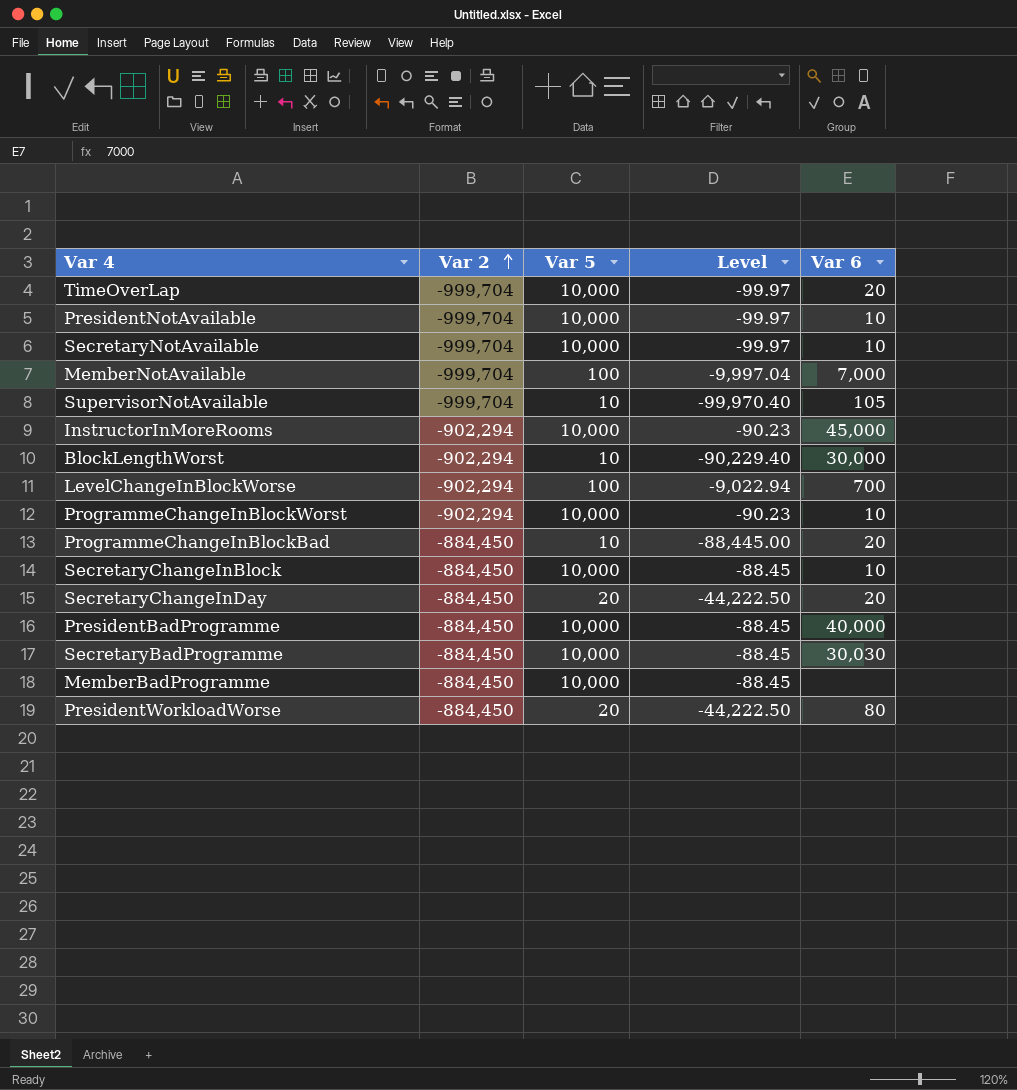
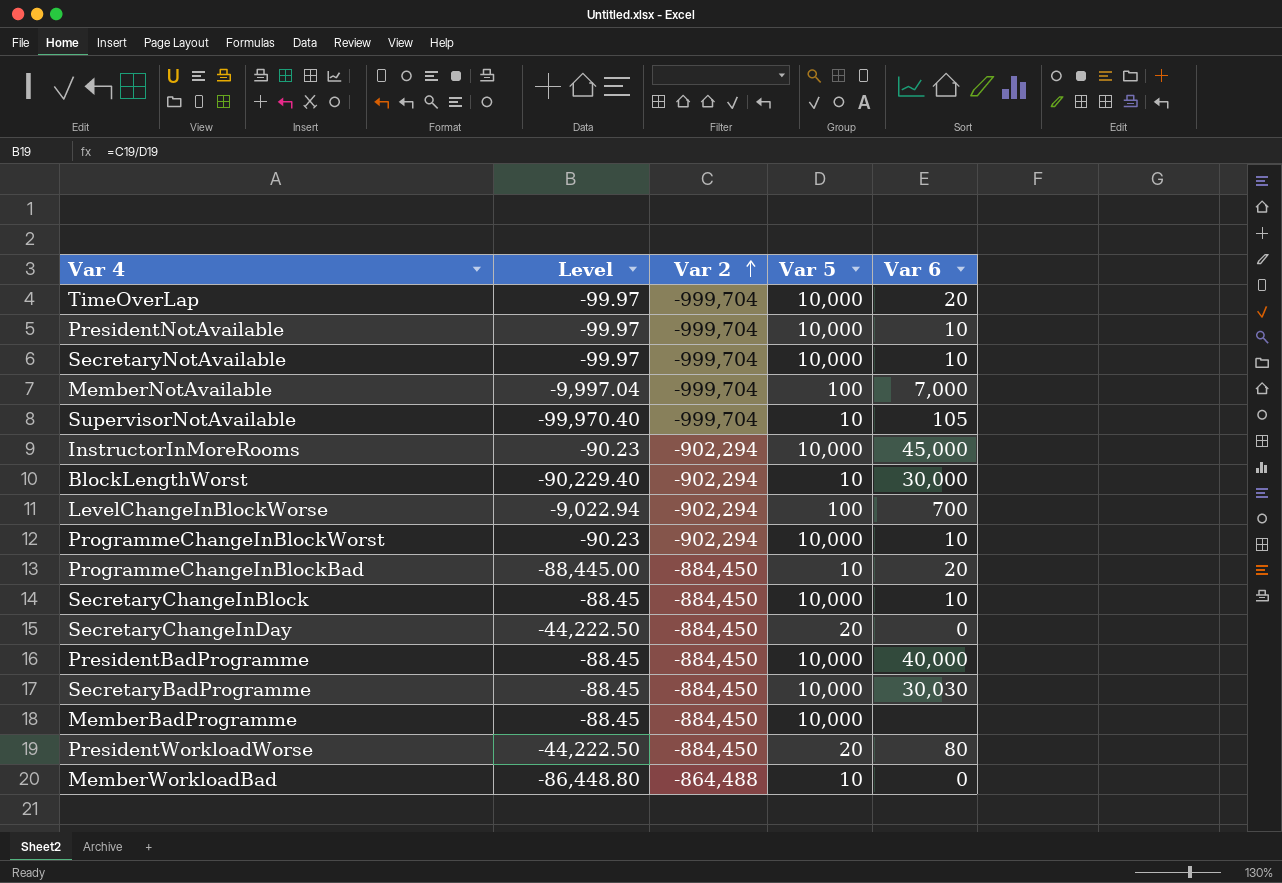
column Level | position: 4 -> 2
SecretaryChangeInDay | Var 6: 20 -> 0
row MemberWorkloadBad: none -> -86,448.80 | -864,488 | 10 | 0

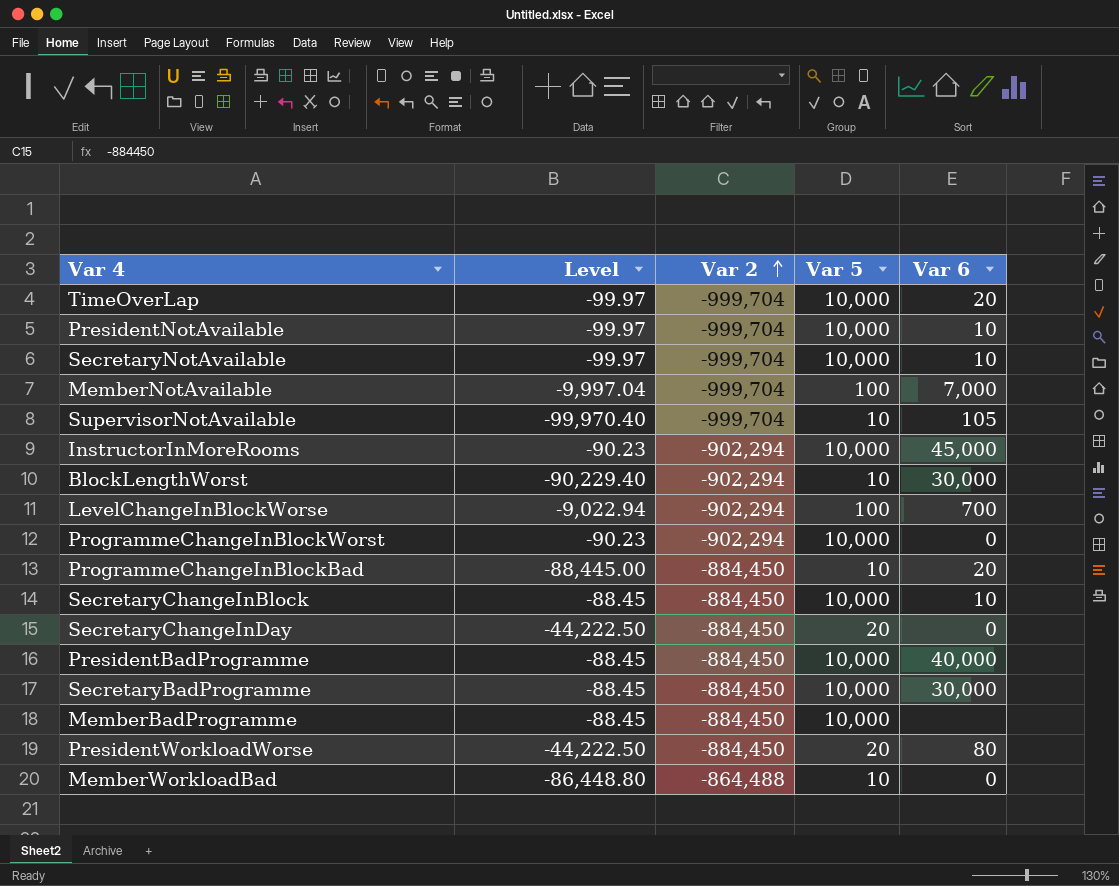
ProgrammeChangeInBlockWorst | Var 6: 10 -> 0
SecretaryBadProgramme | Var 6: 30,030 -> 30,000

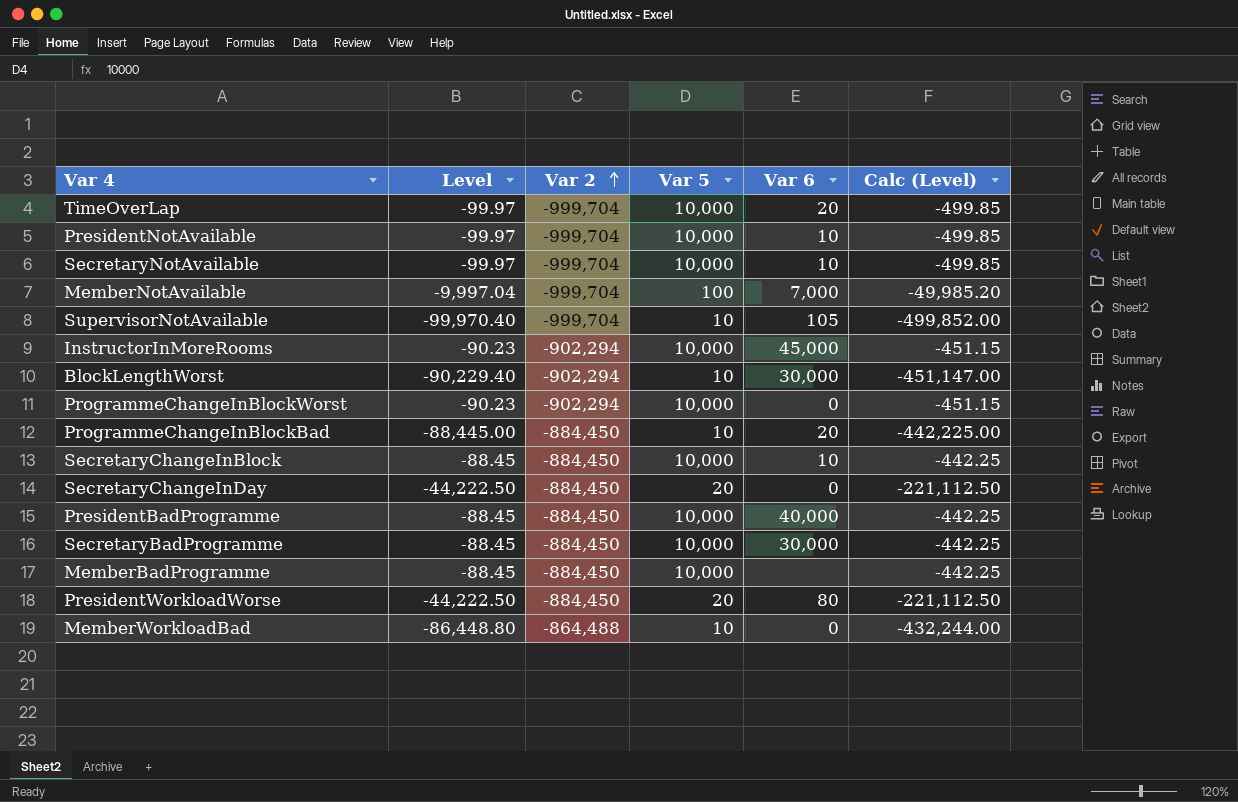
column Calc (Level) | formula: none -> [Level] * 5
row LevelChangeInBlockWorse: -9,022.94 | -902,294 | 100 | 700 -> none

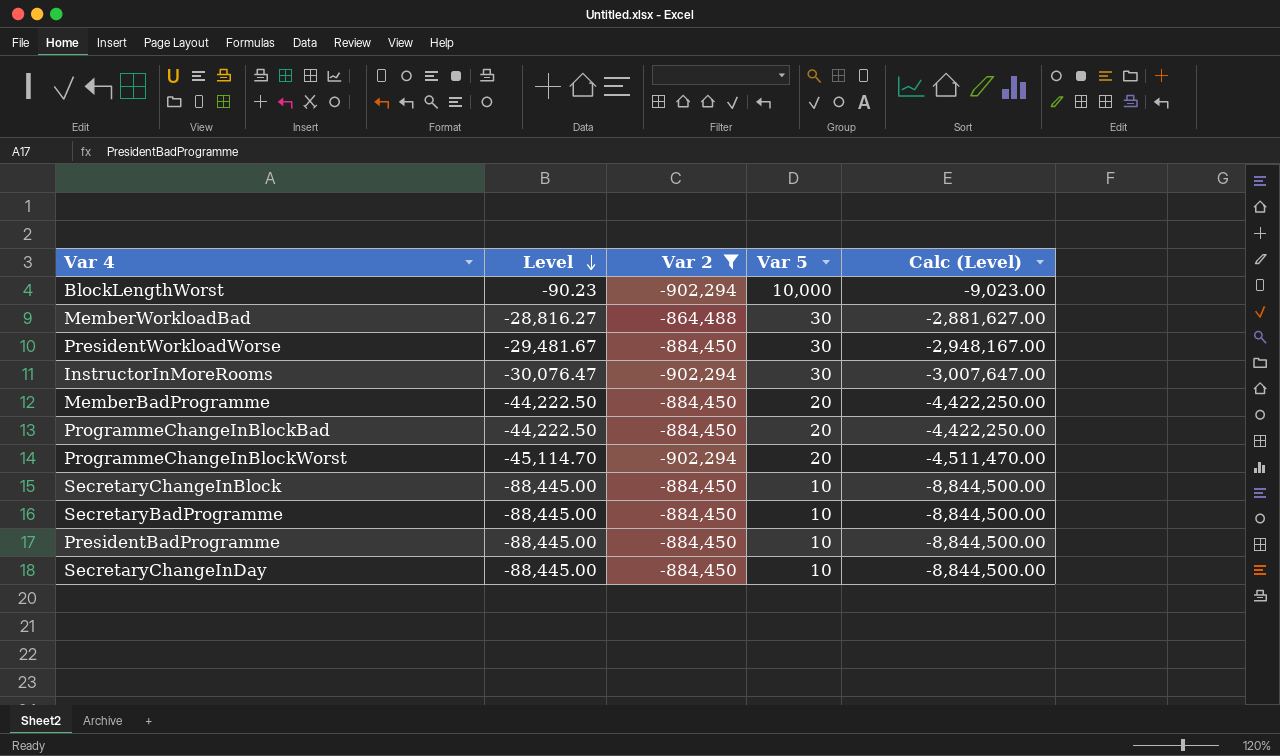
filter: none -> Var 2 != -999,704
row order: Var 2 ascending -> Level descending
column Var 6 | position: 5 -> none
column Calc (Level) | formula: [Level] * 5 -> [Level] * 100
BlockLengthWorst | Level: -90,229.40 -> -90.23
BlockLengthWorst | Var 5: 10 -> 10,000
MemberWorkloadBad | Level: -86,448.80 -> -28,816.27
MemberWorkloadBad | Var 5: 10 -> 30
PresidentWorkloadWorse | Level: -44,222.50 -> -29,481.67
PresidentWorkloadWorse | Var 5: 20 -> 30
InstructorInMoreRooms | Level: -90.23 -> -30,076.47
InstructorInMoreRooms | Var 5: 10,000 -> 30
MemberBadProgramme | Level: -88.45 -> -44,222.50
MemberBadProgramme | Var 5: 10,000 -> 20
ProgrammeChangeInBlockBad | Level: -88,445.00 -> -44,222.50
ProgrammeChangeInBlockBad | Var 5: 10 -> 20
ProgrammeChangeInBlockWorst | Level: -90.23 -> -45,114.70
ProgrammeChangeInBlockWorst | Var 5: 10,000 -> 20
SecretaryChangeInBlock | Level: -88.45 -> -88,445.00
SecretaryChangeInBlock | Var 5: 10,000 -> 10
SecretaryBadProgramme | Level: -88.45 -> -88,445.00
SecretaryBadProgramme | Var 5: 10,000 -> 10
PresidentBadProgramme | Level: -88.45 -> -88,445.00
PresidentBadProgramme | Var 5: 10,000 -> 10
SecretaryChangeInDay | Level: -44,222.50 -> -88,445.00
SecretaryChangeInDay | Var 5: 20 -> 10

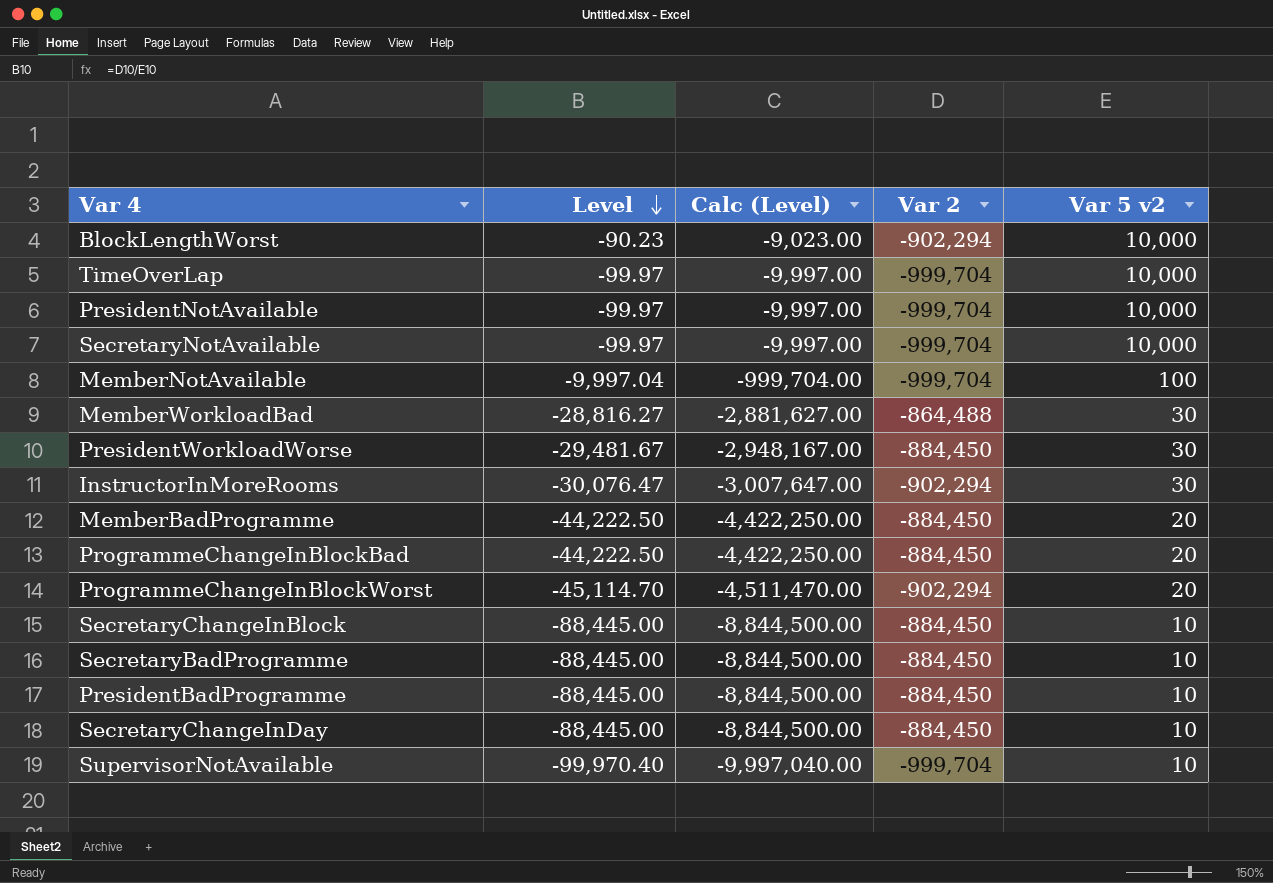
filter: Var 2 != -999,704 -> none
column Calc (Level) | position: 5 -> 3
column name: Var 5 -> Var 5 v2

